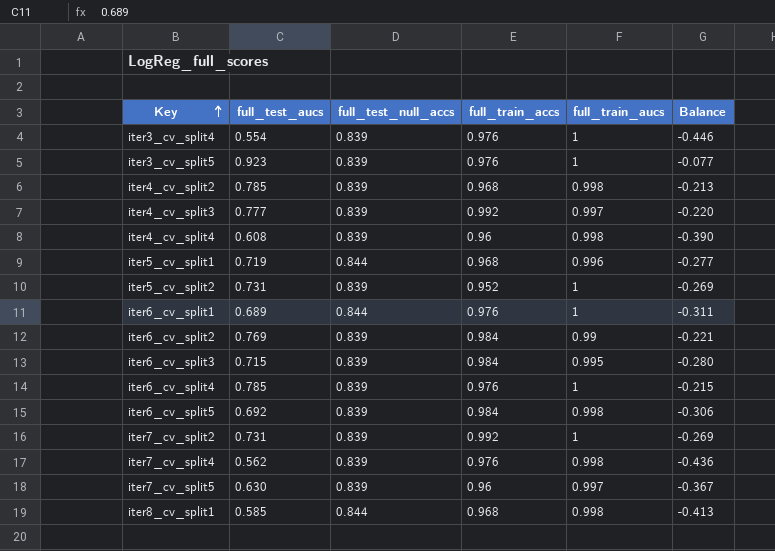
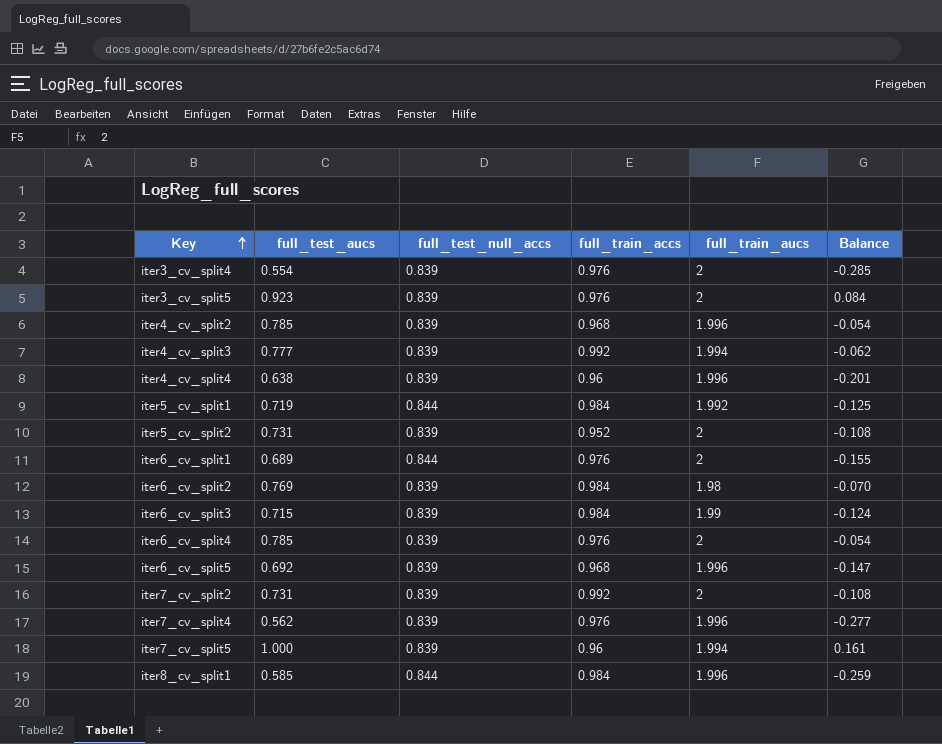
column Balance | formula: [full_test_aucs] - [full_train_aucs] -> [full_test_aucs] - [full_test_null_accs]
iter3_cv_split4 | full_train_aucs: 1 -> 2
iter3_cv_split5 | full_train_aucs: 1 -> 2
iter4_cv_split2 | full_train_aucs: 0.998 -> 1.996
iter4_cv_split3 | full_train_aucs: 0.997 -> 1.994
iter4_cv_split4 | full_test_aucs: 0.608 -> 0.638
iter4_cv_split4 | full_train_aucs: 0.998 -> 1.996
iter5_cv_split1 | full_train_accs: 0.968 -> 0.984
iter5_cv_split1 | full_train_aucs: 0.996 -> 1.992
iter5_cv_split2 | full_train_aucs: 1 -> 2
iter6_cv_split1 | full_train_aucs: 1 -> 2
iter6_cv_split2 | full_train_aucs: 0.99 -> 1.98
iter6_cv_split3 | full_train_aucs: 0.995 -> 1.99
iter6_cv_split4 | full_train_aucs: 1 -> 2
iter6_cv_split5 | full_train_accs: 0.984 -> 0.968
iter6_cv_split5 | full_train_aucs: 0.998 -> 1.996
iter7_cv_split2 | full_train_aucs: 1 -> 2
iter7_cv_split4 | full_train_aucs: 0.998 -> 1.996
iter7_cv_split5 | full_test_aucs: 0.630 -> 1.000
iter7_cv_split5 | full_train_aucs: 0.997 -> 1.994
iter8_cv_split1 | full_train_accs: 0.968 -> 0.984
iter8_cv_split1 | full_train_aucs: 0.998 -> 1.996

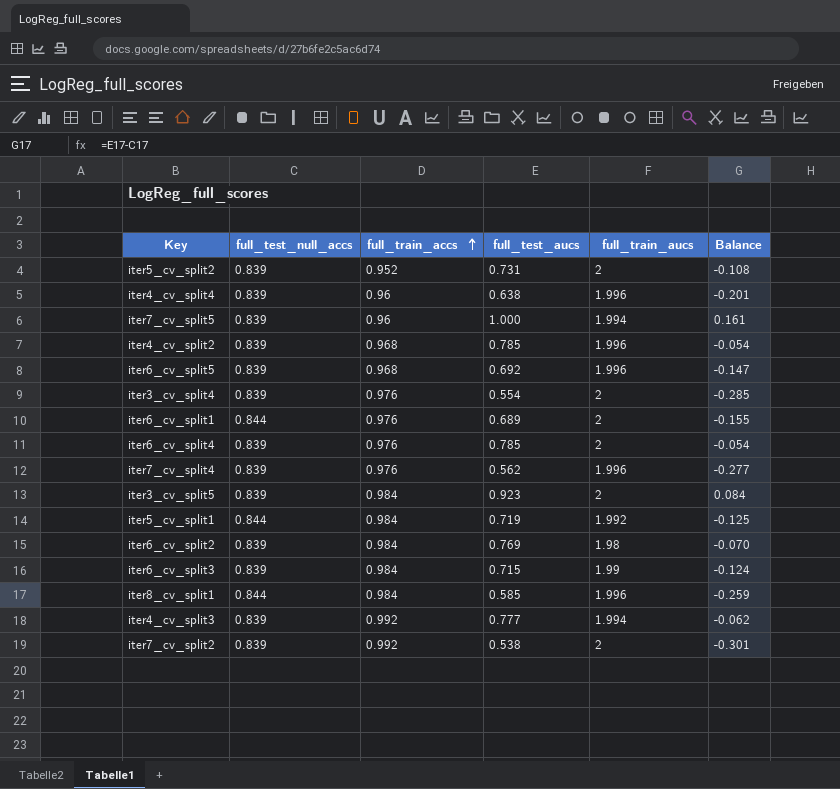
row order: Key ascending -> full_train_accs ascending
column full_test_aucs | position: 2 -> 4
iter3_cv_split5 | full_train_accs: 0.976 -> 0.984
iter7_cv_split2 | full_test_aucs: 0.731 -> 0.538
iter7_cv_split2 | Balance: -0.108 -> -0.301

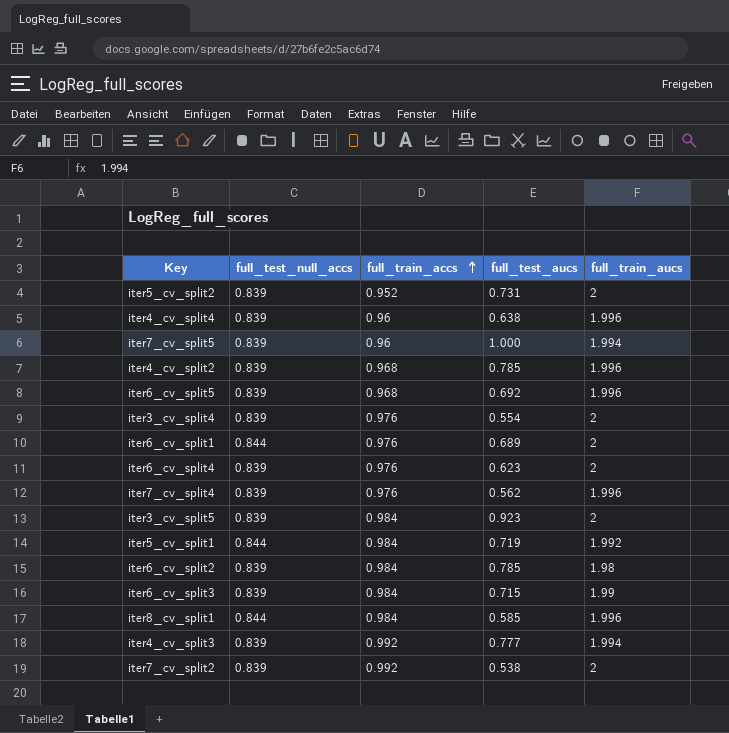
column Balance | formula: [full_test_aucs] - [full_test_null_accs] -> none
iter6_cv_split4 | full_test_aucs: 0.785 -> 0.623
iter6_cv_split2 | full_test_aucs: 0.769 -> 0.785

